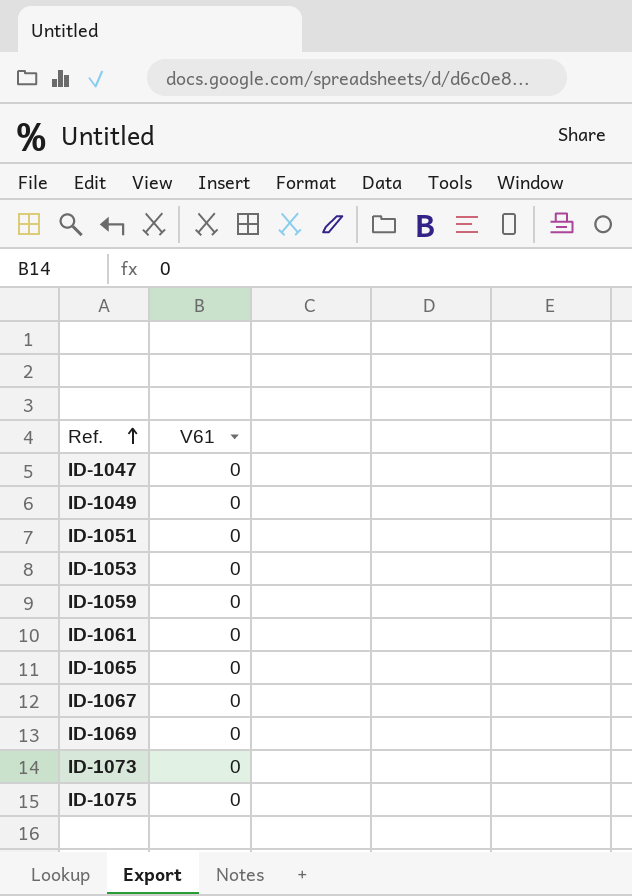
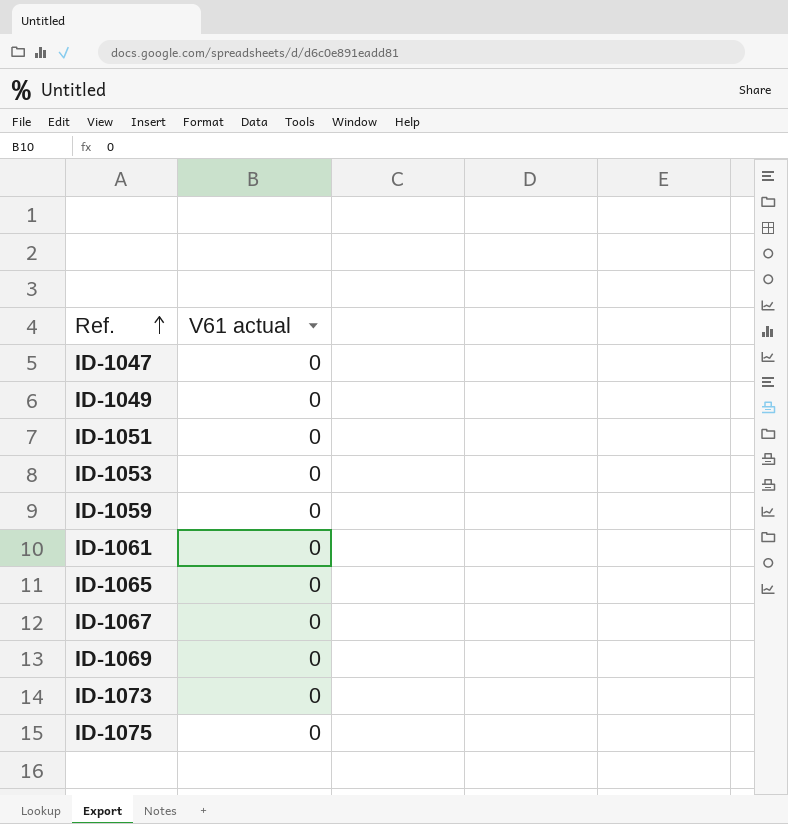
column name: V61 -> V61 actual

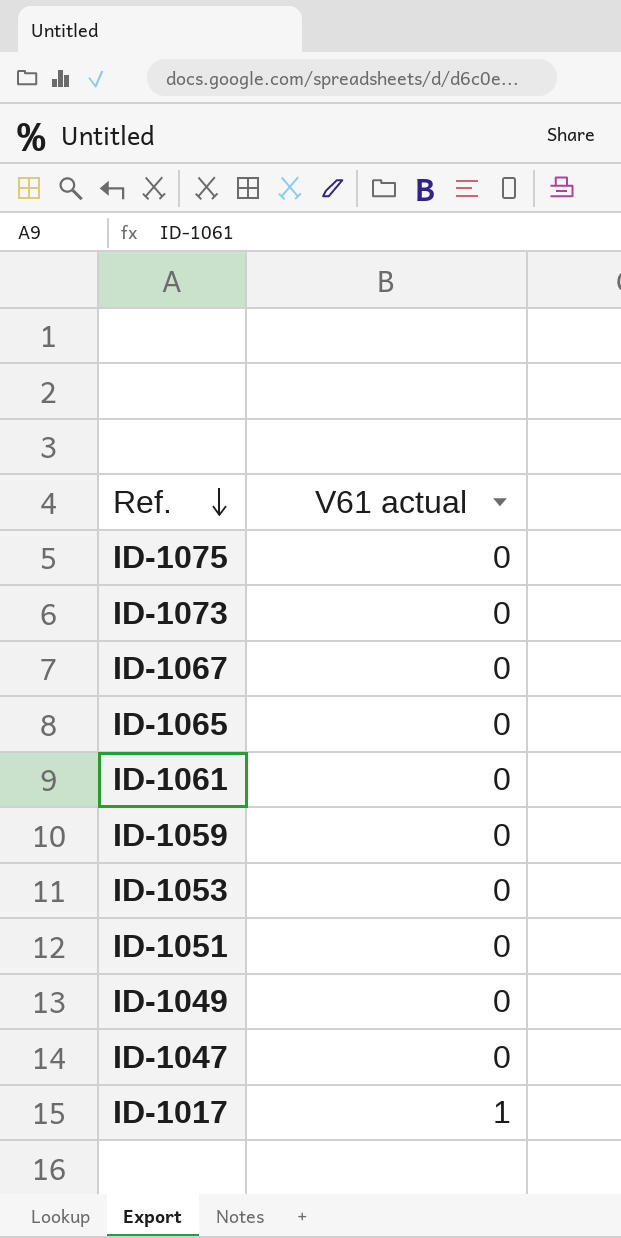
row order: Ref. ascending -> Ref. descending
row ID-1069: 0 -> none
row ID-1017: none -> 1

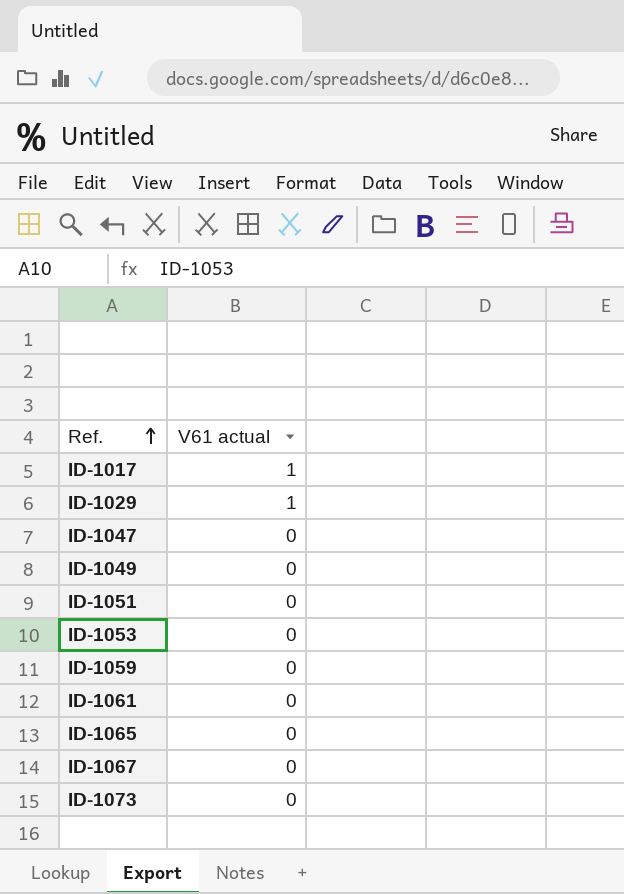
row order: Ref. descending -> Ref. ascending
row ID-1075: 0 -> none
row ID-1029: none -> 1

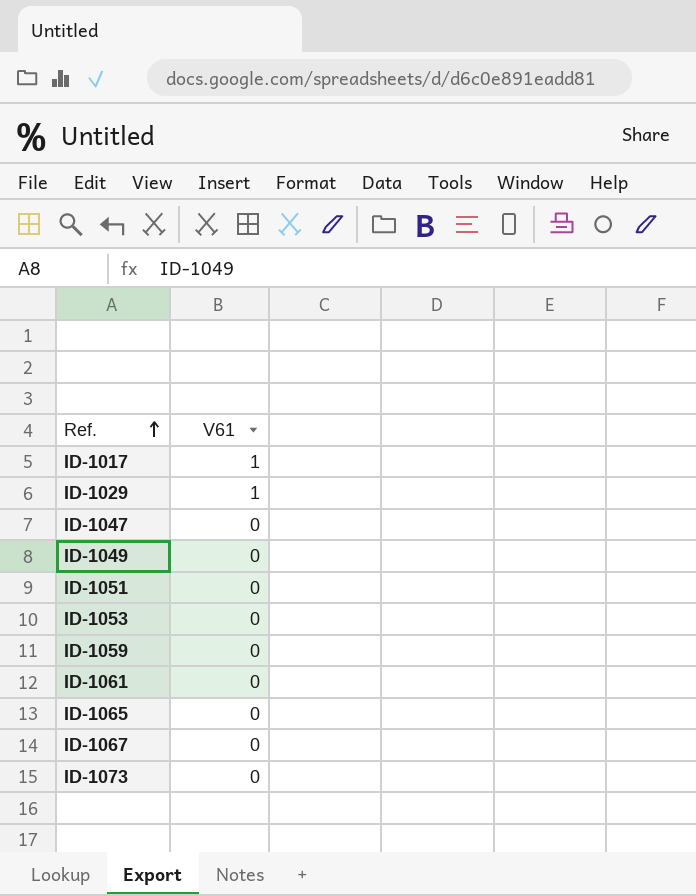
column name: V61 actual -> V61

